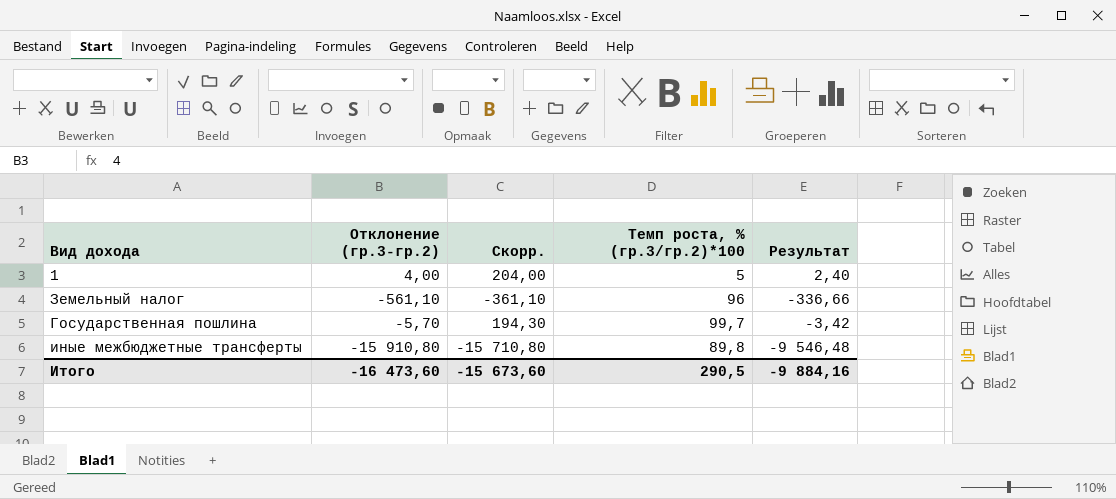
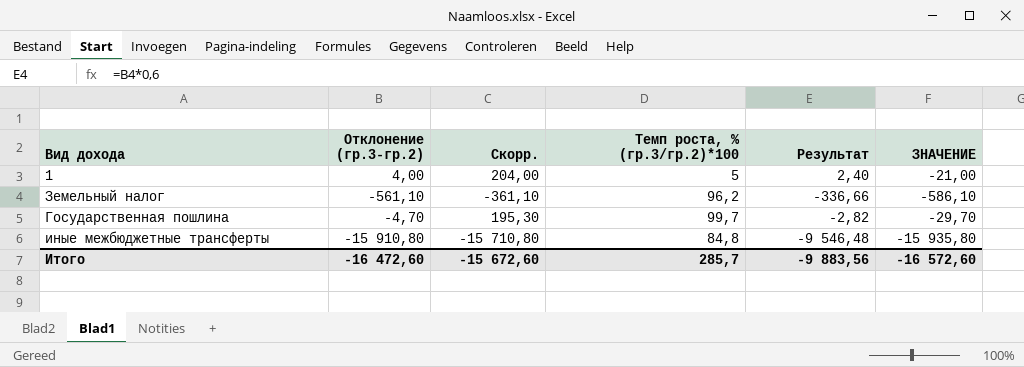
column ЗНАЧЕНИЕ | formula: none -> [Отклонение (гр.3-гр.2)] - 25
Земельный налог | Темп роста, % (гр.3/гр.2)*100: 96 -> 96,2
Государственная пошлина | Отклонение (гр.3-гр.2): -5,70 -> -4,70
Государственная пошлина | Скорр.: 194,30 -> 195,30
Государственная пошлина | Результат: -3,42 -> -2,82
иные межбюджетные трансферты | Темп роста, % (гр.3/гр.2)*100: 89,8 -> 84,8
Итого | Отклонение (гр.3-гр.2): -16 473,60 -> -16 472,60
Итого | Скорр.: -15 673,60 -> -15 672,60
Итого | Темп роста, % (гр.3/гр.2)*100: 290,5 -> 285,7
Итого | Результат: -9 884,16 -> -9 883,56

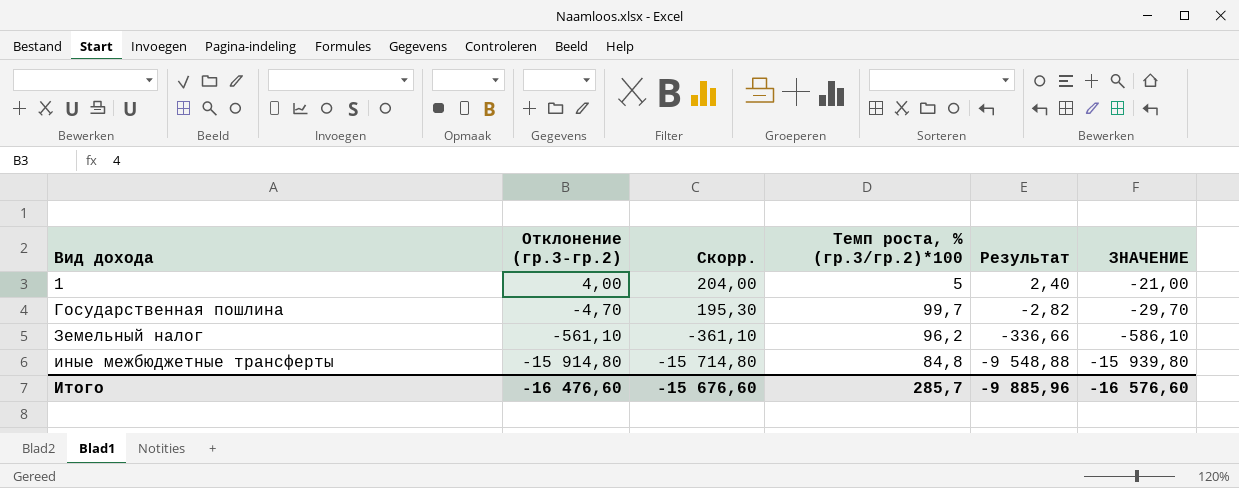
row order: none -> Вид дохода ascending
иные межбюджетные трансферты | Отклонение (гр.3-гр.2): -15 910,80 -> -15 914,80
иные межбюджетные трансферты | Скорр.: -15 710,80 -> -15 714,80
иные межбюджетные трансферты | Результат: -9 546,48 -> -9 548,88
иные межбюджетные трансферты | ЗНАЧЕНИЕ: -15 935,80 -> -15 939,80
Итого | Отклонение (гр.3-гр.2): -16 472,60 -> -16 476,60
Итого | Скорр.: -15 672,60 -> -15 676,60
Итого | Результат: -9 883,56 -> -9 885,96
Итого | ЗНАЧЕНИЕ: -16 572,60 -> -16 576,60

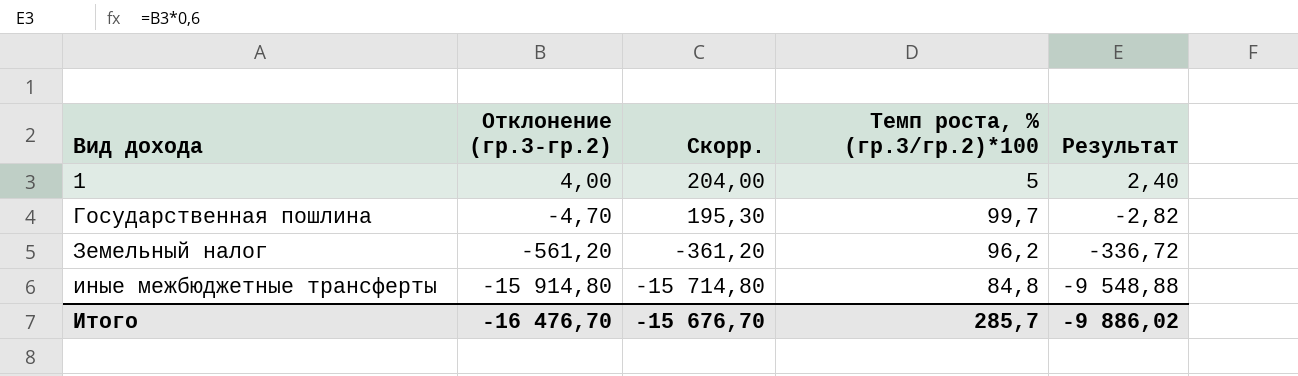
column ЗНАЧЕНИЕ | formula: [Отклонение (гр.3-гр.2)] - 25 -> none
Земельный налог | Отклонение (гр.3-гр.2): -561,10 -> -561,20
Земельный налог | Скорр.: -361,10 -> -361,20
Земельный налог | Результат: -336,66 -> -336,72
Итого | Отклонение (гр.3-гр.2): -16 476,60 -> -16 476,70
Итого | Скорр.: -15 676,60 -> -15 676,70
Итого | Результат: -9 885,96 -> -9 886,02

